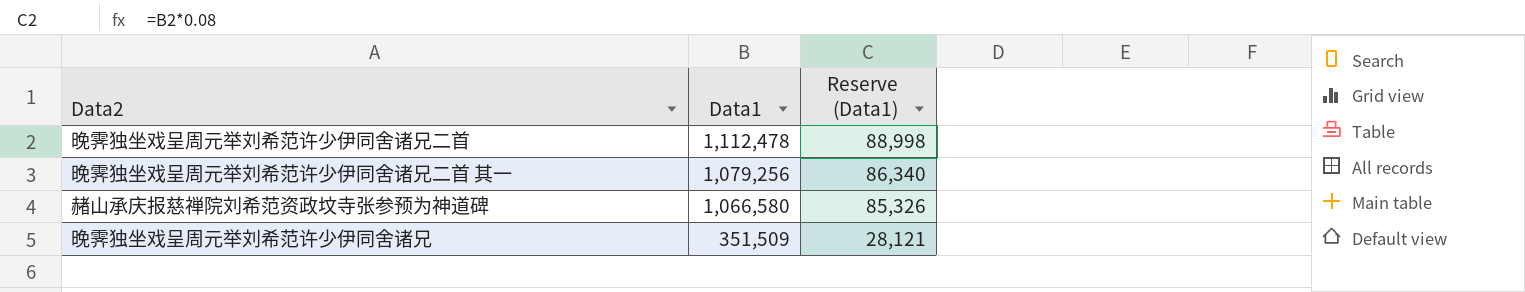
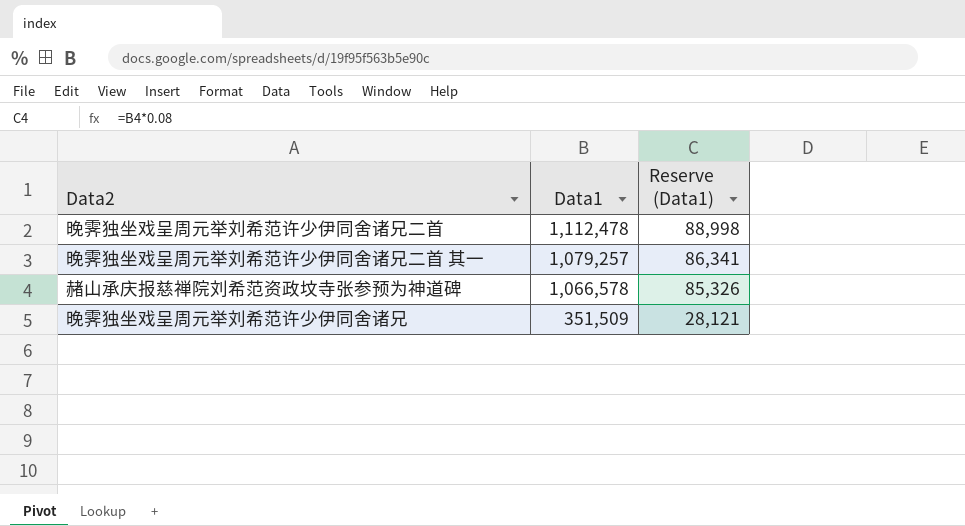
晚霁独坐戏呈周元举刘希范许少伊同舍诸兄二首 其一 | Data1: 1,079,256 -> 1,079,257
晚霁独坐戏呈周元举刘希范许少伊同舍诸兄二首 其一 | Reserve (Data1): 86,340 -> 86,341
赭山承庆报慈禅院刘希范资政坟寺张参预为神道碑 | Data1: 1,066,580 -> 1,066,578

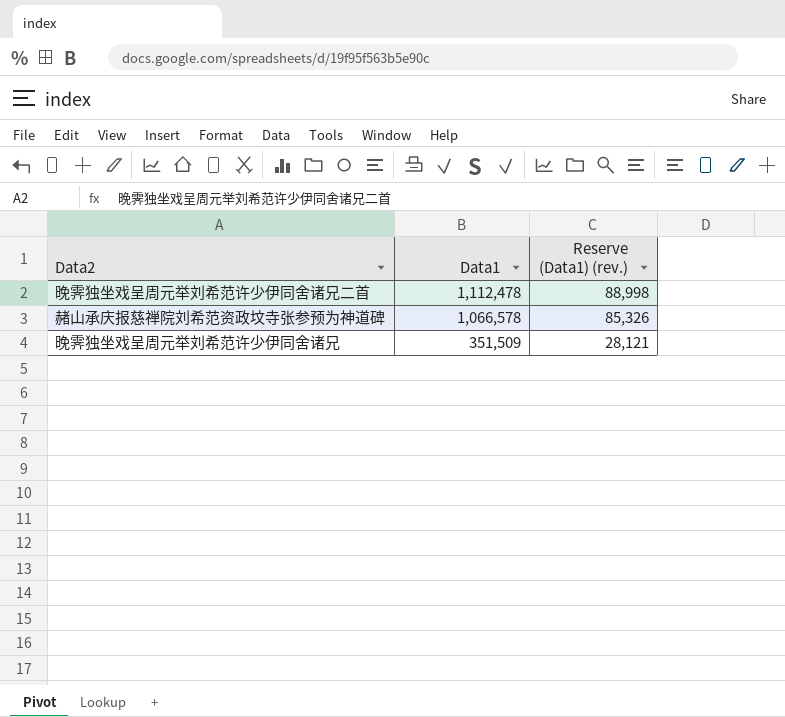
column name: Reserve (Data1) -> Reserve (Data1) (rev.)
row 晚霁独坐戏呈周元举刘希范许少伊同舍诸兄二首 其一: 1,079,257 | 86,341 -> none

